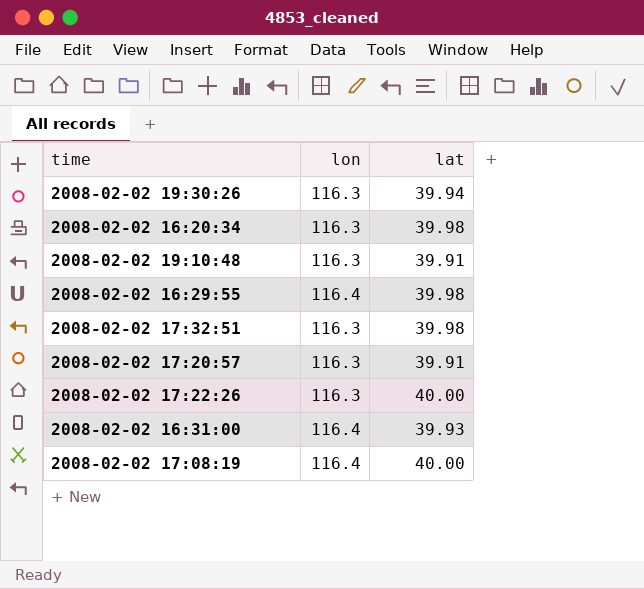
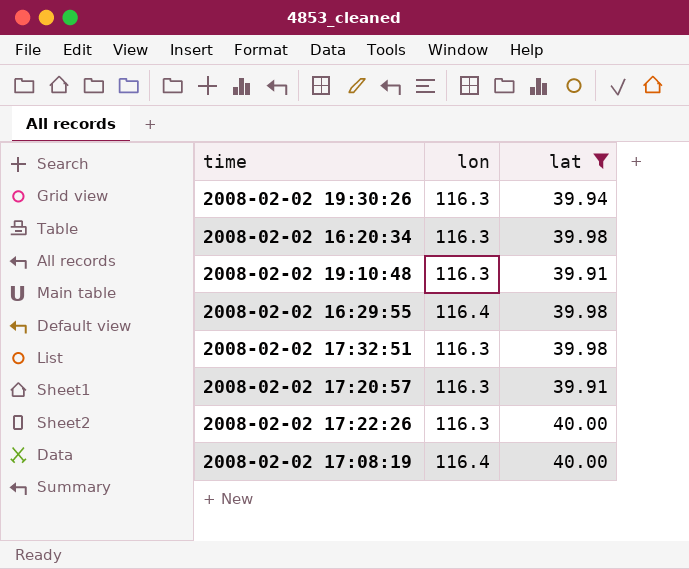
filter: none -> lat != 39.93

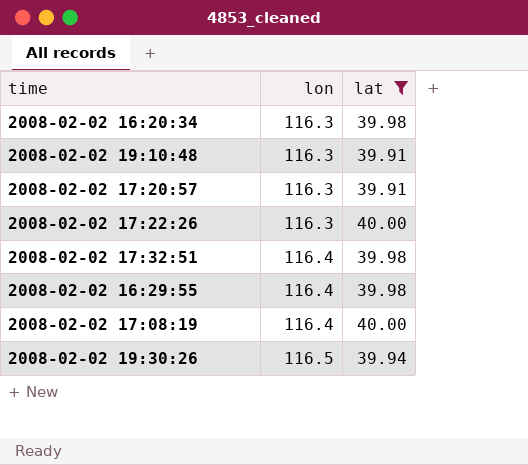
row order: none -> lon ascending
2008-02-02 17:32:51 | lon: 116.3 -> 116.4
2008-02-02 19:30:26 | lon: 116.3 -> 116.5

